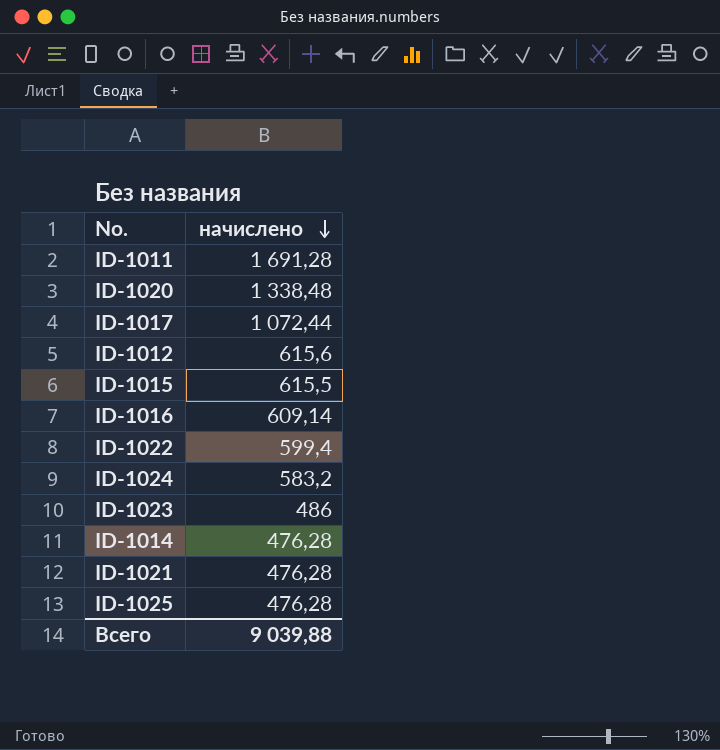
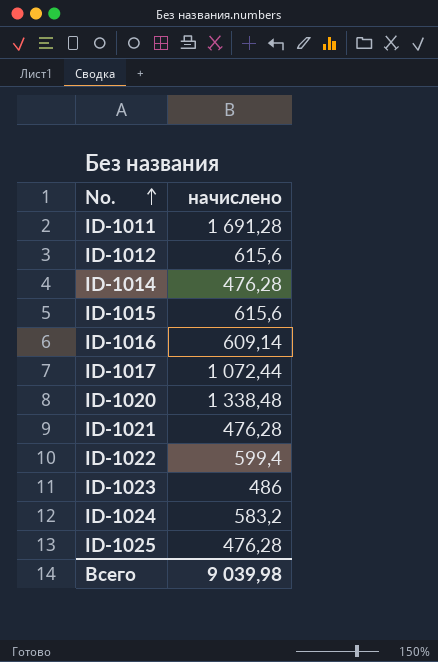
row order: начислено descending -> No. ascending
ID-1015 | начислено: 615,5 -> 615,6
Всего | начислено: 9 039,88 -> 9 039,98

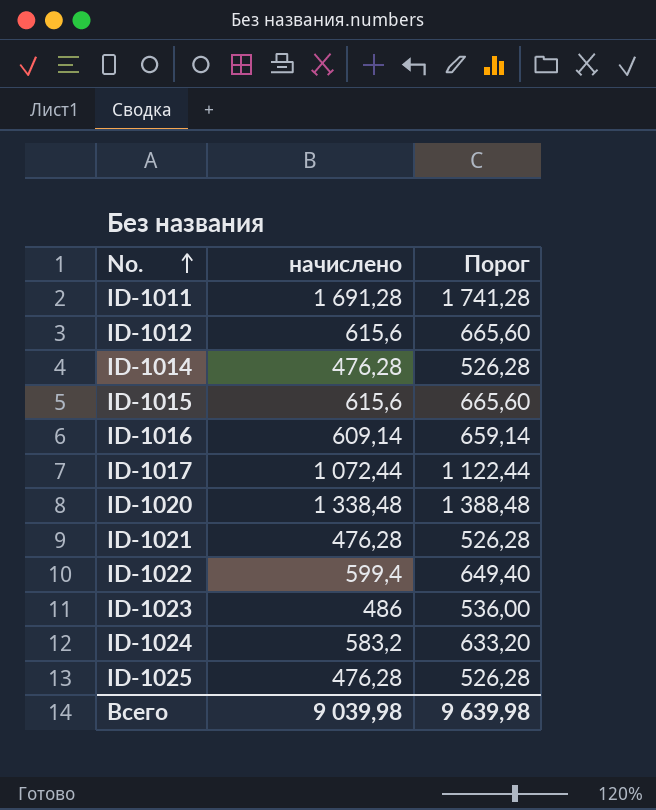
column Порог | formula: none -> [начислено] + 50

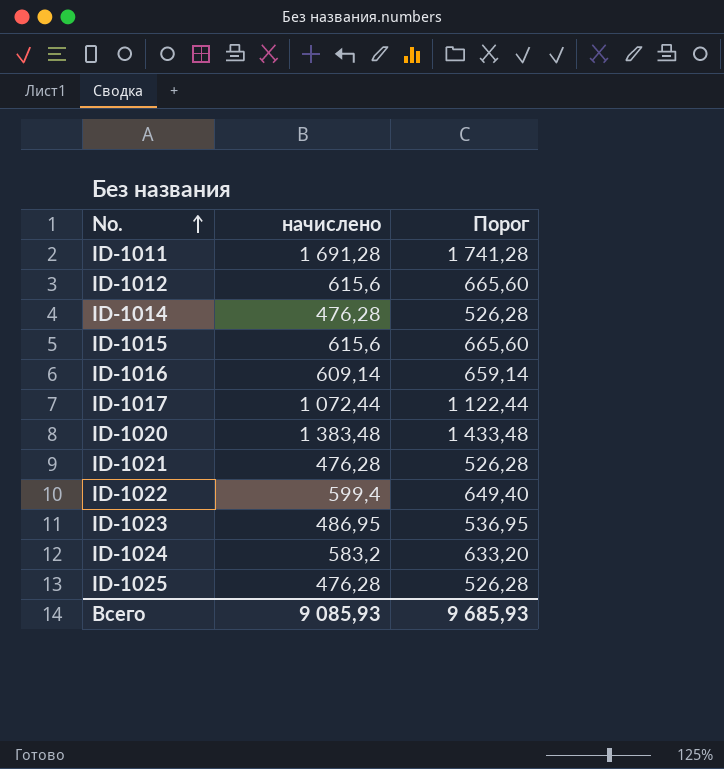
ID-1020 | начислено: 1 338,48 -> 1 383,48
ID-1020 | Порог: 1 388,48 -> 1 433,48
ID-1023 | начислено: 486 -> 486,95
ID-1023 | Порог: 536,00 -> 536,95
Всего | начислено: 9 039,98 -> 9 085,93
Всего | Порог: 9 639,98 -> 9 685,93

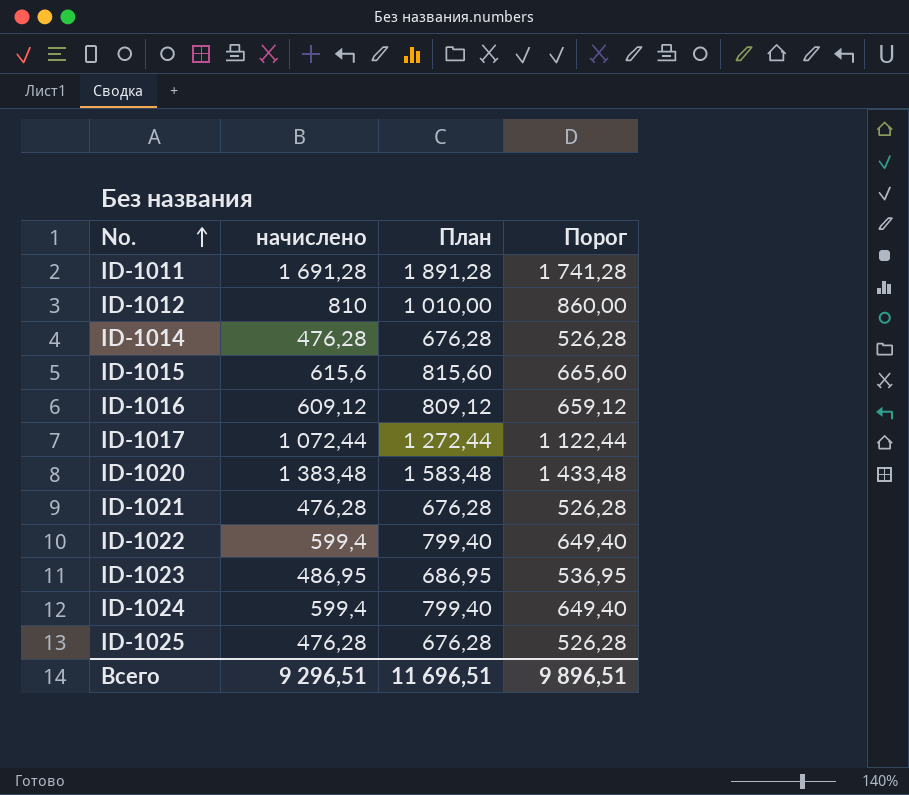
column План | formula: none -> [начислено] + 200
ID-1012 | начислено: 615,6 -> 810
ID-1012 | Порог: 665,60 -> 860,00
ID-1016 | начислено: 609,14 -> 609,12
ID-1016 | Порог: 659,14 -> 659,12
ID-1024 | начислено: 583,2 -> 599,4
ID-1024 | Порог: 633,20 -> 649,40
Всего | начислено: 9 085,93 -> 9 296,51
Всего | Порог: 9 685,93 -> 9 896,51

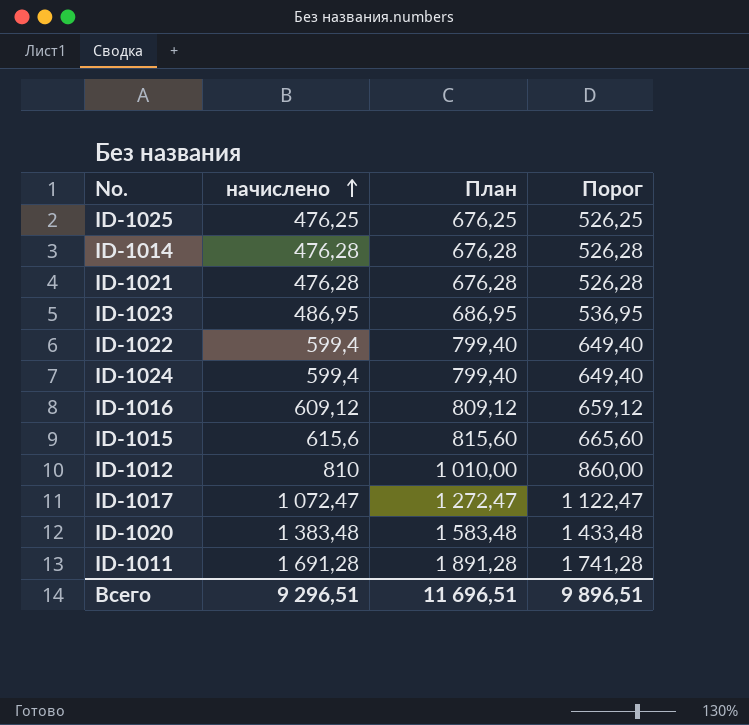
row order: No. ascending -> начислено ascending
ID-1025 | начислено: 476,28 -> 476,25
ID-1025 | План: 676,28 -> 676,25
ID-1025 | Порог: 526,28 -> 526,25
ID-1017 | начислено: 1 072,44 -> 1 072,47
ID-1017 | План: 1 272,44 -> 1 272,47
ID-1017 | Порог: 1 122,44 -> 1 122,47

